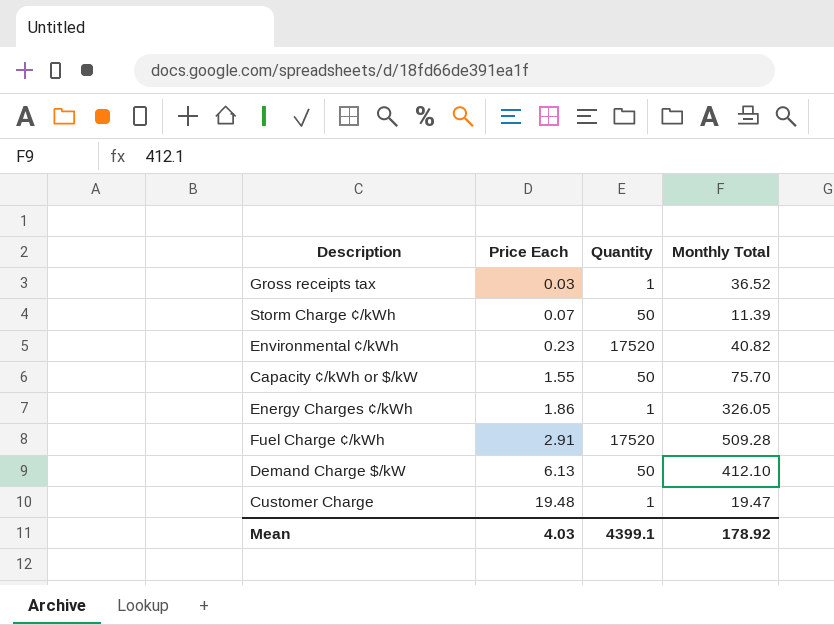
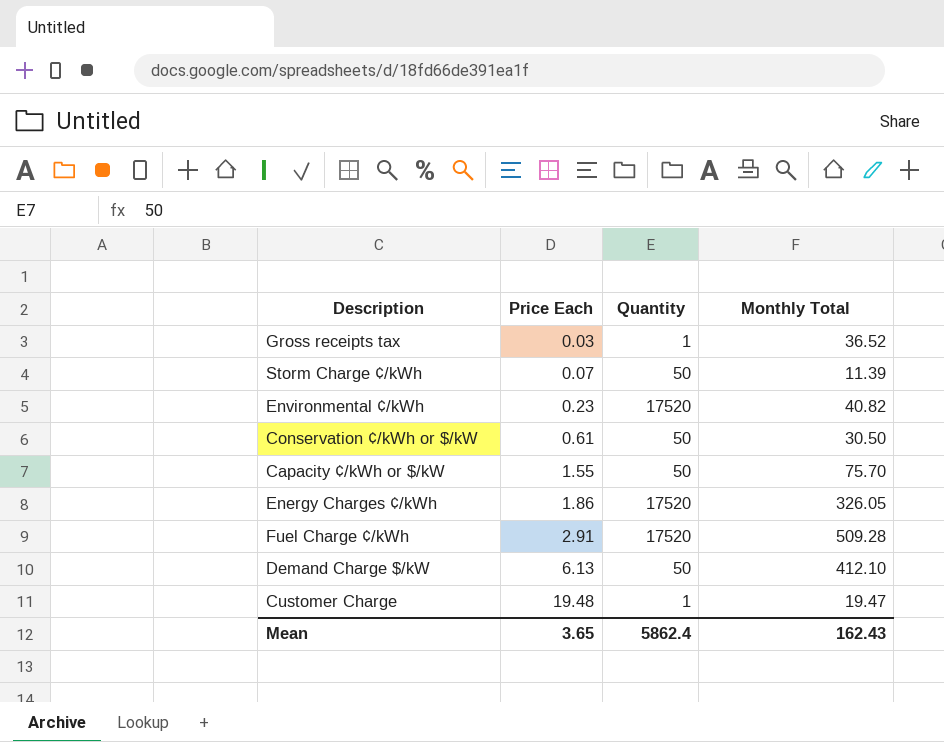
row Conservation ¢/kWh or $/kW: none -> 0.61 | 50 | 30.50
Energy Charges ¢/kWh | Quantity: 1 -> 17520
Mean | Price Each: 4.03 -> 3.65
Mean | Quantity: 4399.1 -> 5862.4
Mean | Monthly Total: 178.92 -> 162.43

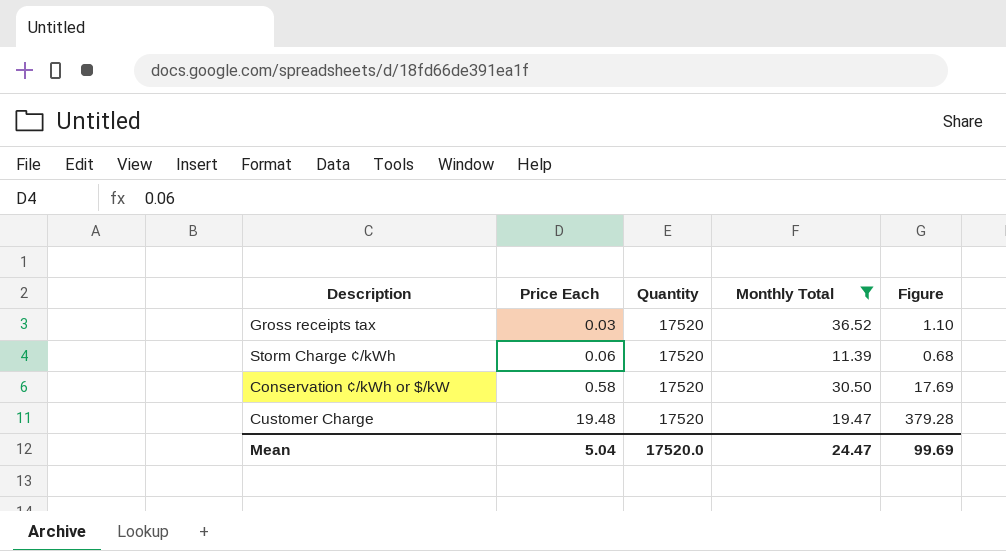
filter: none -> Monthly Total <= 36.52
column Figure | formula: none -> [Price Each] * [Monthly Total]
Gross receipts tax | Quantity: 1 -> 17520
Storm Charge ¢/kWh | Price Each: 0.07 -> 0.06
Storm Charge ¢/kWh | Quantity: 50 -> 17520
Conservation ¢/kWh or $/kW | Price Each: 0.61 -> 0.58
Conservation ¢/kWh or $/kW | Quantity: 50 -> 17520
Customer Charge | Quantity: 1 -> 17520
Mean | Price Each: 3.65 -> 5.04
Mean | Quantity: 5862.4 -> 17520.0
Mean | Monthly Total: 162.43 -> 24.47

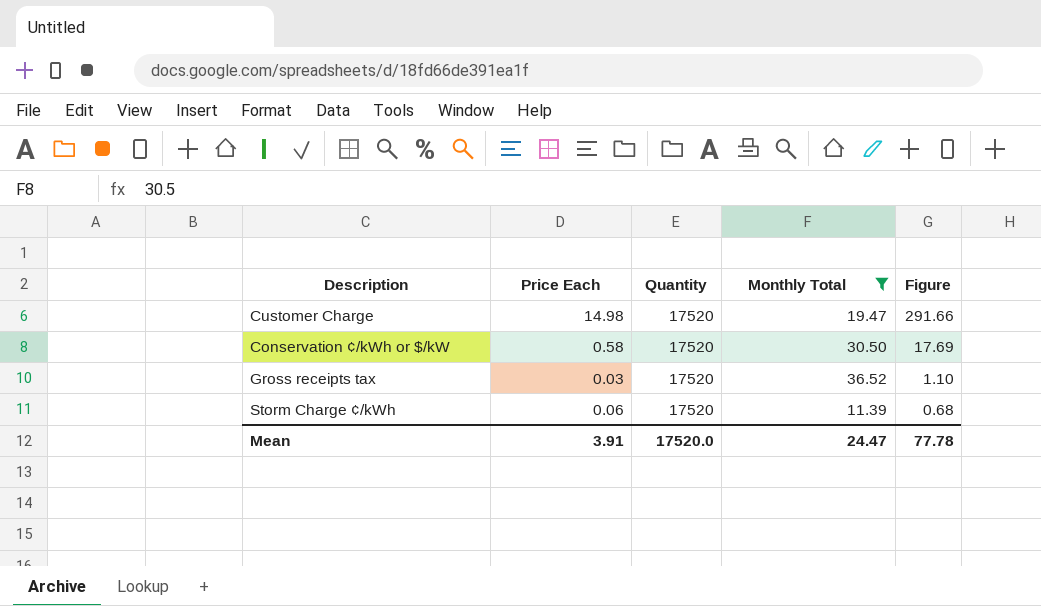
row order: Price Each ascending -> Figure descending
Customer Charge | Price Each: 19.48 -> 14.98
Customer Charge | Figure: 379.28 -> 291.66
Mean | Price Each: 5.04 -> 3.91
Mean | Figure: 99.69 -> 77.78

